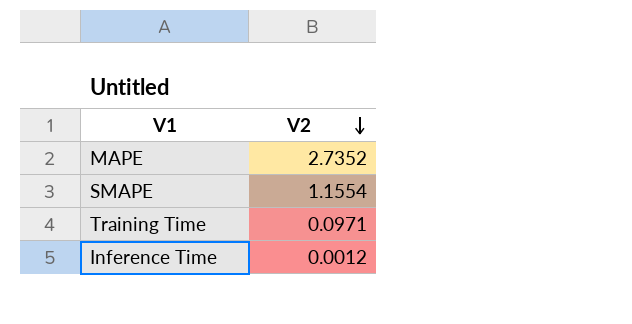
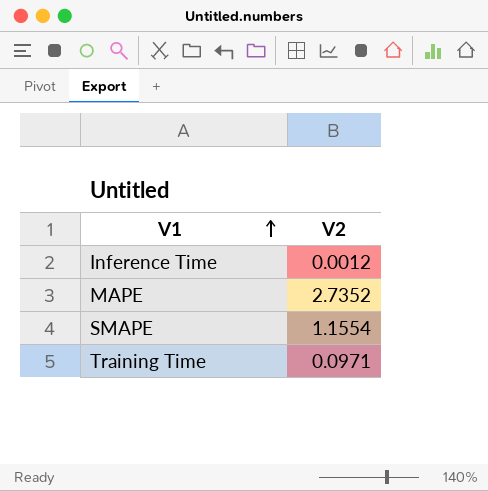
row order: V2 descending -> V1 ascending

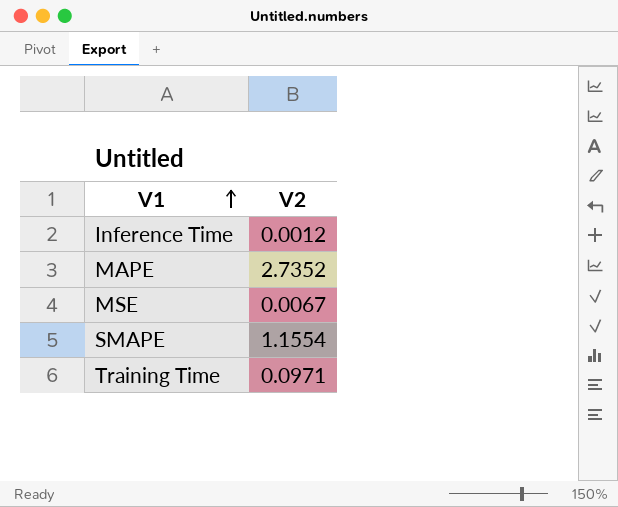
row MSE: none -> 0.0067

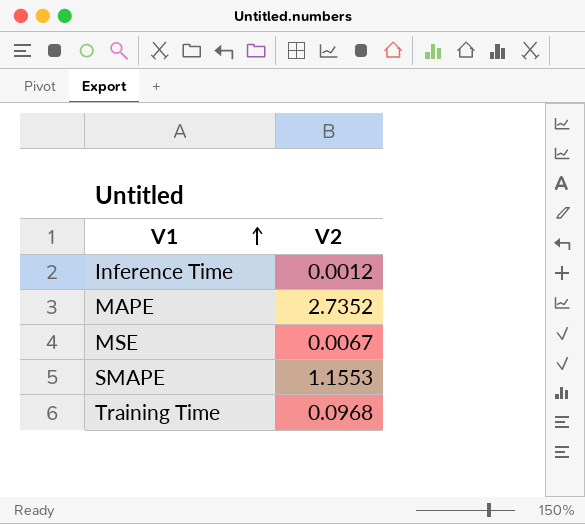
SMAPE | V2: 1.1554 -> 1.1553
Training Time | V2: 0.0971 -> 0.0968

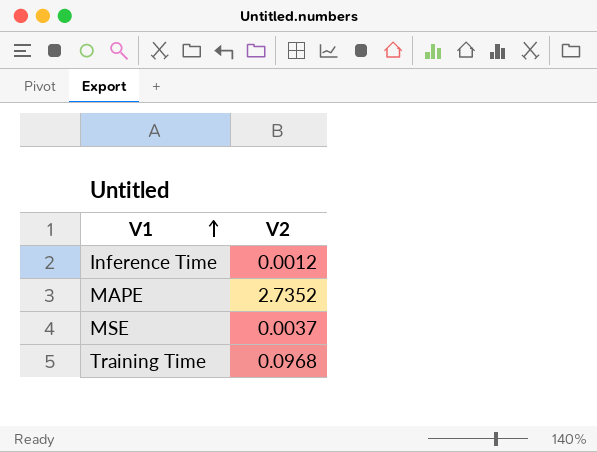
row SMAPE: 1.1553 -> none
MSE | V2: 0.0067 -> 0.0037

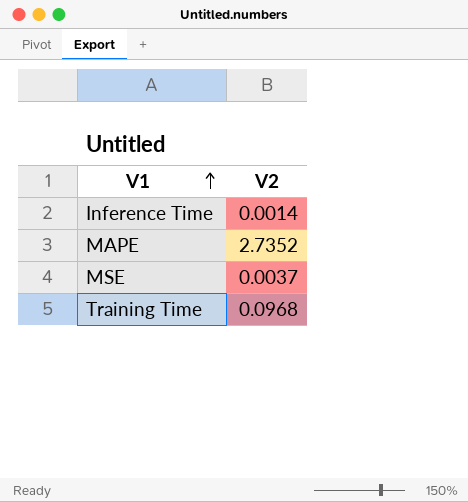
Inference Time | V2: 0.0012 -> 0.0014

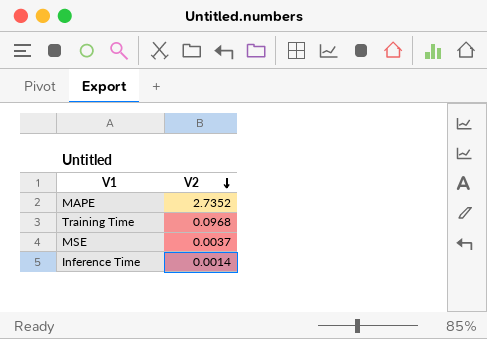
row order: V1 ascending -> V2 descending

